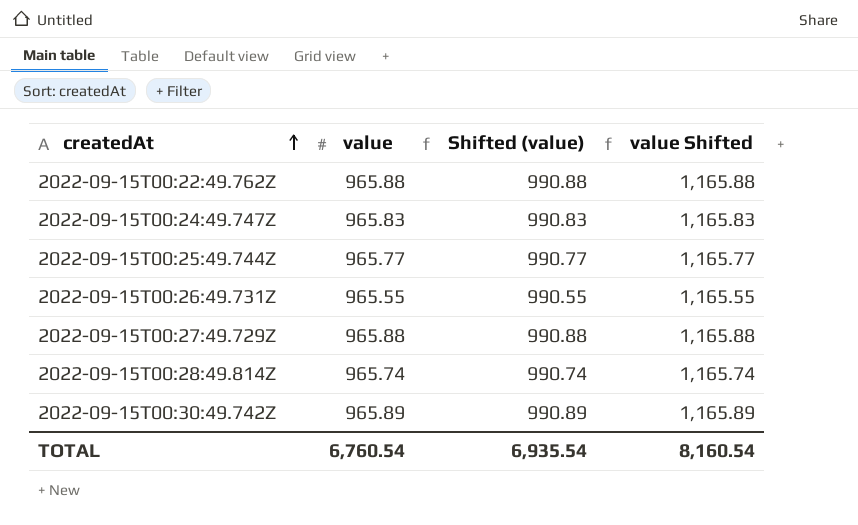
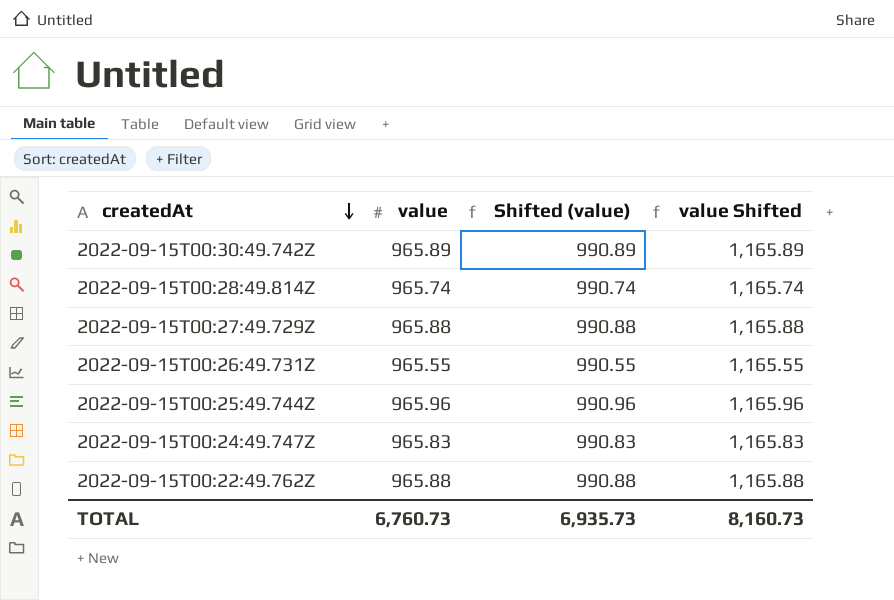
row order: createdAt ascending -> createdAt descending
2022-09-15T00:25:49.744Z | value: 965.77 -> 965.96
2022-09-15T00:25:49.744Z | Shifted (value): 990.77 -> 990.96
2022-09-15T00:25:49.744Z | value Shifted: 1,165.77 -> 1,165.96
TOTAL | value: 6,760.54 -> 6,760.73
TOTAL | Shifted (value): 6,935.54 -> 6,935.73
TOTAL | value Shifted: 8,160.54 -> 8,160.73

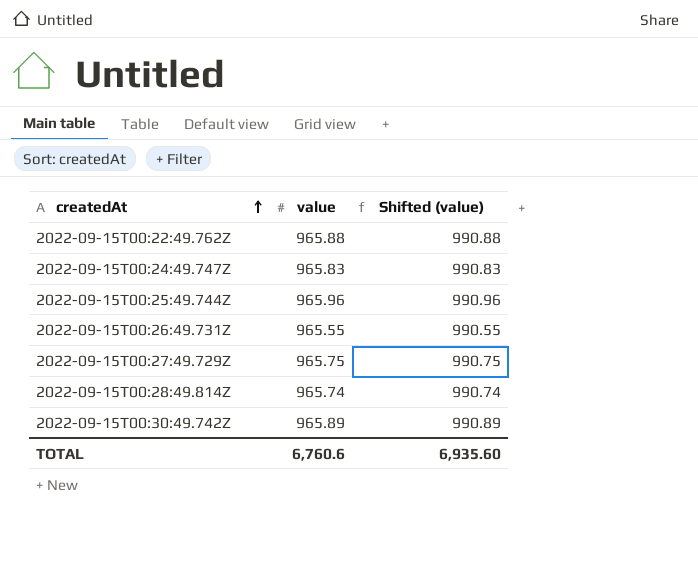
row order: createdAt descending -> createdAt ascending
column value Shifted | formula: [value] + 200 -> none
2022-09-15T00:27:49.729Z | value: 965.88 -> 965.75
2022-09-15T00:27:49.729Z | Shifted (value): 990.88 -> 990.75
TOTAL | value: 6,760.73 -> 6,760.6
TOTAL | Shifted (value): 6,935.73 -> 6,935.60

